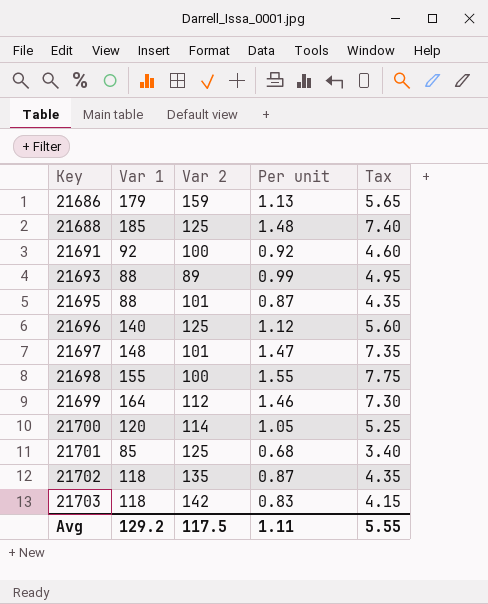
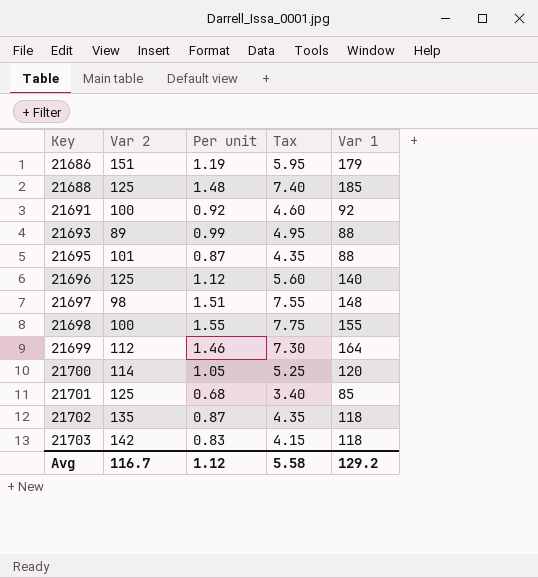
column Var 1 | position: 2 -> 5
21686 | Var 2: 159 -> 151
21686 | Per unit: 1.13 -> 1.19
21686 | Tax: 5.65 -> 5.95
21697 | Var 2: 101 -> 98
21697 | Per unit: 1.47 -> 1.51
21697 | Tax: 7.35 -> 7.55
Avg | Var 2: 117.5 -> 116.7
Avg | Per unit: 1.11 -> 1.12
Avg | Tax: 5.55 -> 5.58

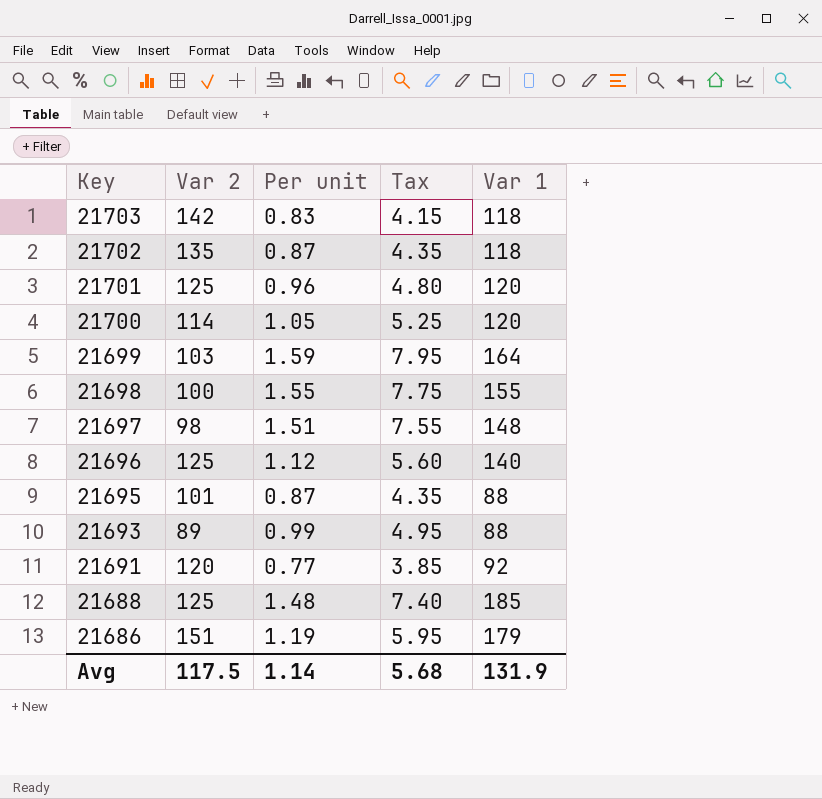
row order: Key ascending -> Key descending
21701 | Per unit: 0.68 -> 0.96
21701 | Tax: 3.40 -> 4.80
21701 | Var 1: 85 -> 120
21699 | Var 2: 112 -> 103
21699 | Per unit: 1.46 -> 1.59
21699 | Tax: 7.30 -> 7.95
21691 | Var 2: 100 -> 120
21691 | Per unit: 0.92 -> 0.77
21691 | Tax: 4.60 -> 3.85
Avg | Var 2: 116.7 -> 117.5
Avg | Per unit: 1.12 -> 1.14
Avg | Tax: 5.58 -> 5.68
Avg | Var 1: 129.2 -> 131.9

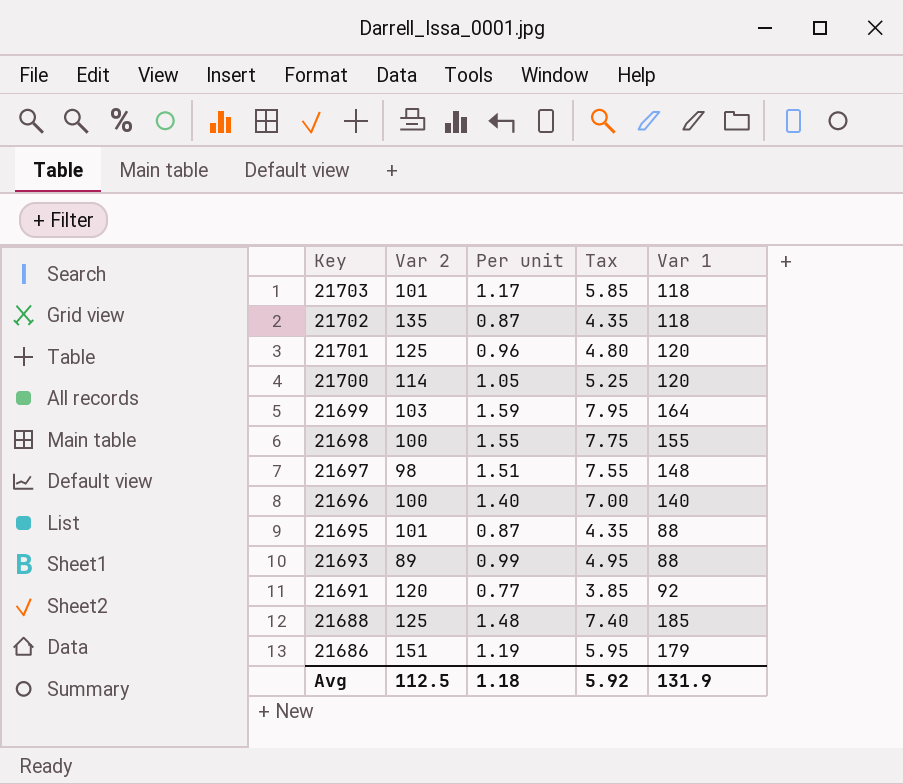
21703 | Var 2: 142 -> 101
21703 | Per unit: 0.83 -> 1.17
21703 | Tax: 4.15 -> 5.85
21696 | Var 2: 125 -> 100
21696 | Per unit: 1.12 -> 1.40
21696 | Tax: 5.60 -> 7.00
Avg | Var 2: 117.5 -> 112.5
Avg | Per unit: 1.14 -> 1.18
Avg | Tax: 5.68 -> 5.92

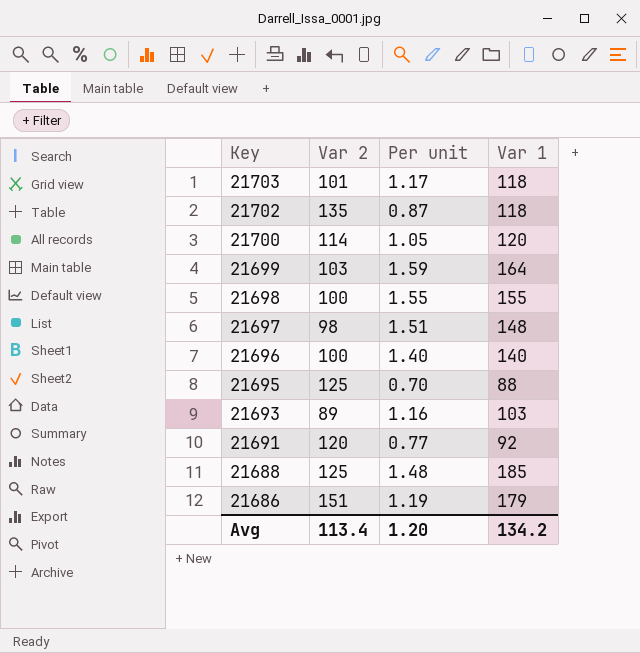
column Tax | formula: [Per unit] * 5 -> none
row 21701: 125 | 0.96 | 4.80 | 120 -> none
21695 | Var 2: 101 -> 125
21695 | Per unit: 0.87 -> 0.70
21693 | Per unit: 0.99 -> 1.16
21693 | Var 1: 88 -> 103
Avg | Var 2: 112.5 -> 113.4
Avg | Per unit: 1.18 -> 1.20
Avg | Var 1: 131.9 -> 134.2

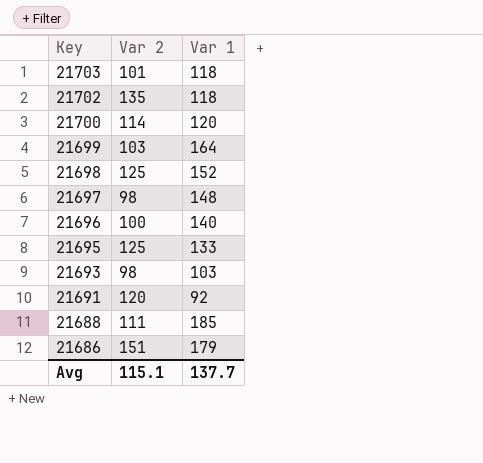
column Per unit | formula: [Var 1] / [Var 2] -> none
21698 | Var 2: 100 -> 125
21698 | Var 1: 155 -> 152
21695 | Var 1: 88 -> 133
21693 | Var 2: 89 -> 98
21688 | Var 2: 125 -> 111
Avg | Var 2: 113.4 -> 115.1
Avg | Var 1: 134.2 -> 137.7

